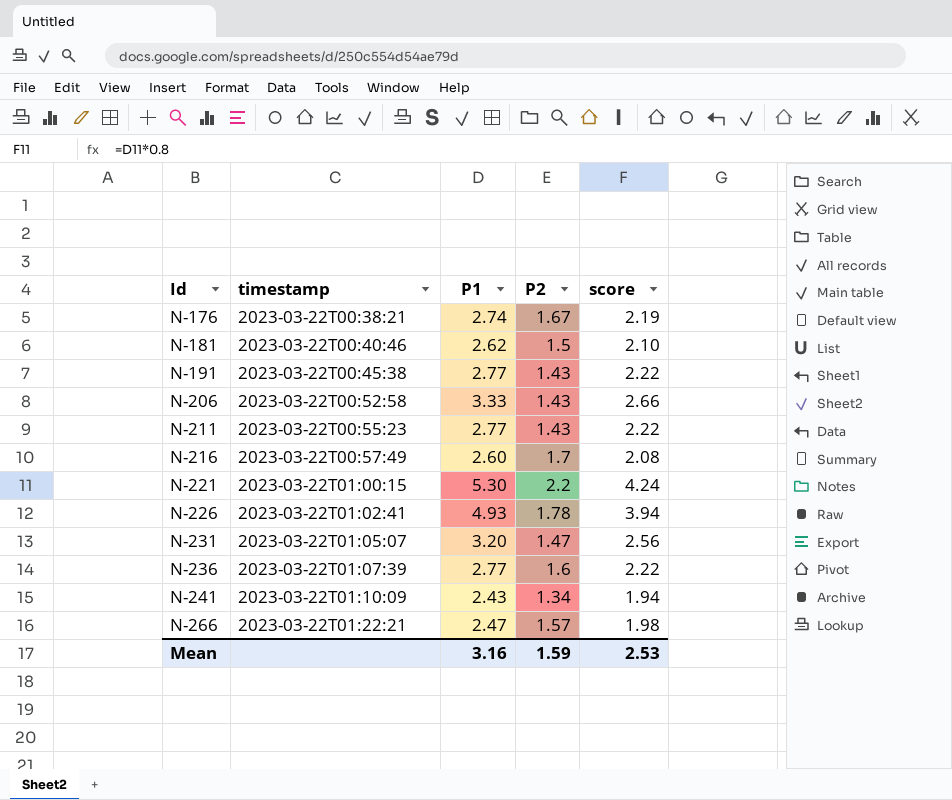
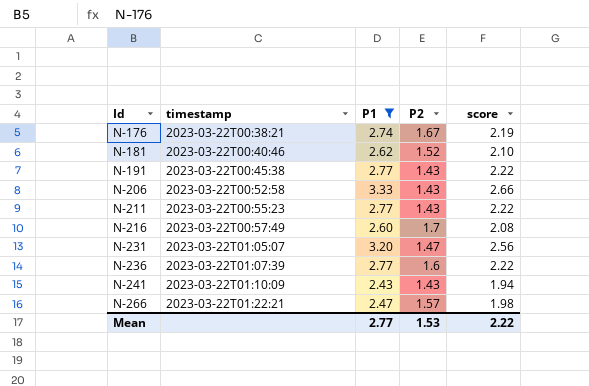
filter: none -> P1 <= 3.33
N-181 | P2: 1.5 -> 1.52
N-241 | P2: 1.34 -> 1.43
Mean | P1: 3.16 -> 2.77
Mean | P2: 1.59 -> 1.53
Mean | score: 2.53 -> 2.22

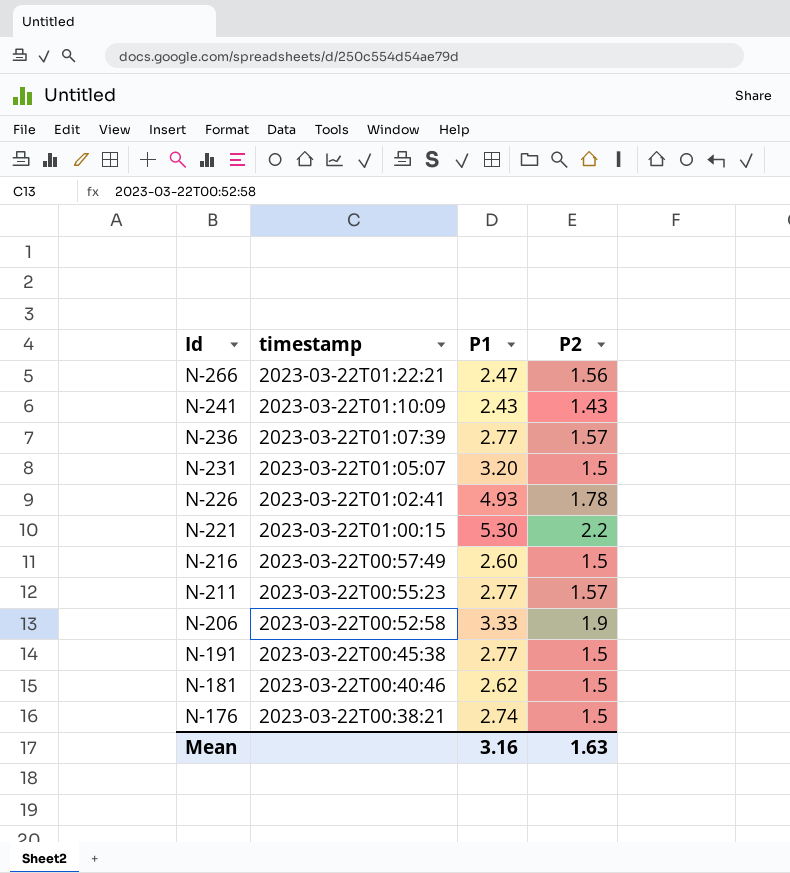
filter: P1 <= 3.33 -> none
row order: Id ascending -> Id descending
column score | formula: [P1] * 0.8 -> none
N-266 | P2: 1.57 -> 1.56
N-236 | P2: 1.6 -> 1.57
N-231 | P2: 1.47 -> 1.5
N-216 | P2: 1.7 -> 1.5
N-211 | P2: 1.43 -> 1.57
N-206 | P2: 1.43 -> 1.9
N-191 | P2: 1.43 -> 1.5
N-181 | P2: 1.52 -> 1.5
N-176 | P2: 1.67 -> 1.5
Mean | P1: 2.77 -> 3.16
Mean | P2: 1.53 -> 1.63

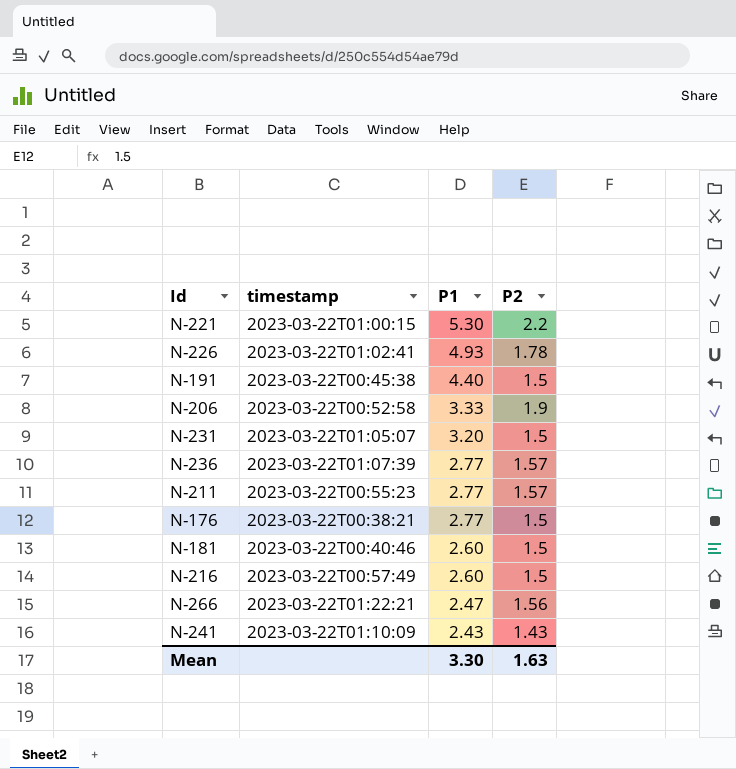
row order: Id descending -> P1 descending
N-191 | P1: 2.77 -> 4.40
N-176 | P1: 2.74 -> 2.77
N-181 | P1: 2.62 -> 2.60
Mean | P1: 3.16 -> 3.30

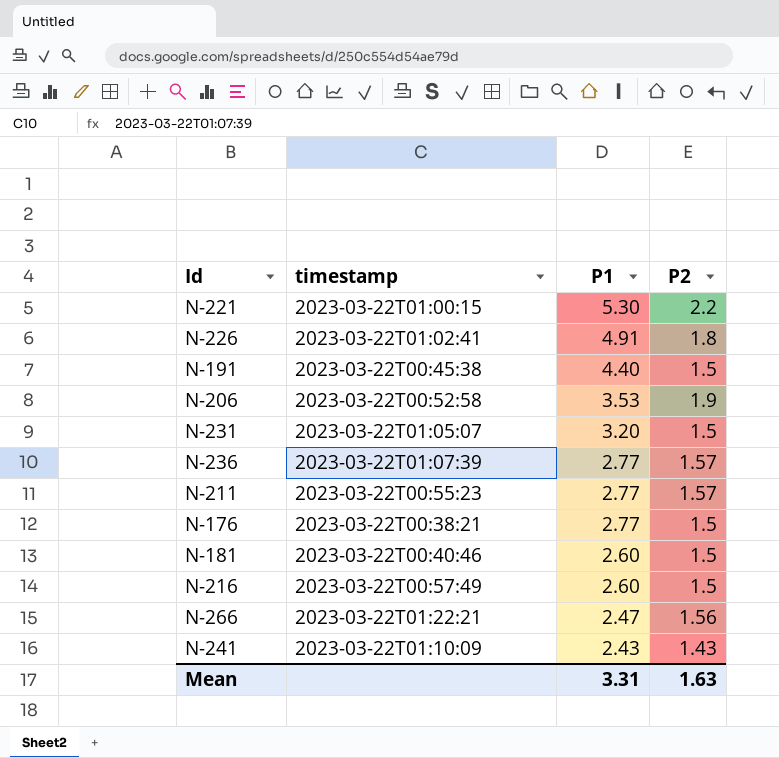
N-226 | P1: 4.93 -> 4.91
N-226 | P2: 1.78 -> 1.8
N-206 | P1: 3.33 -> 3.53
Mean | P1: 3.30 -> 3.31

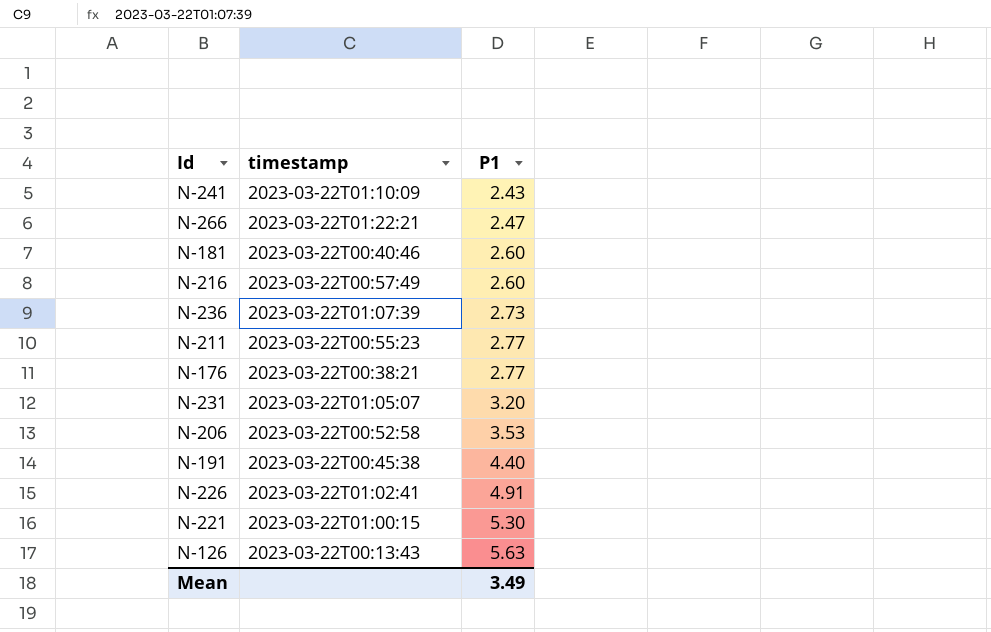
row order: P1 descending -> P1 ascending
column P2 | position: 4 -> none
N-236 | P1: 2.77 -> 2.73
row N-126: none -> 2023-03-22T00:13:43 | 5.63
Mean | P1: 3.31 -> 3.49

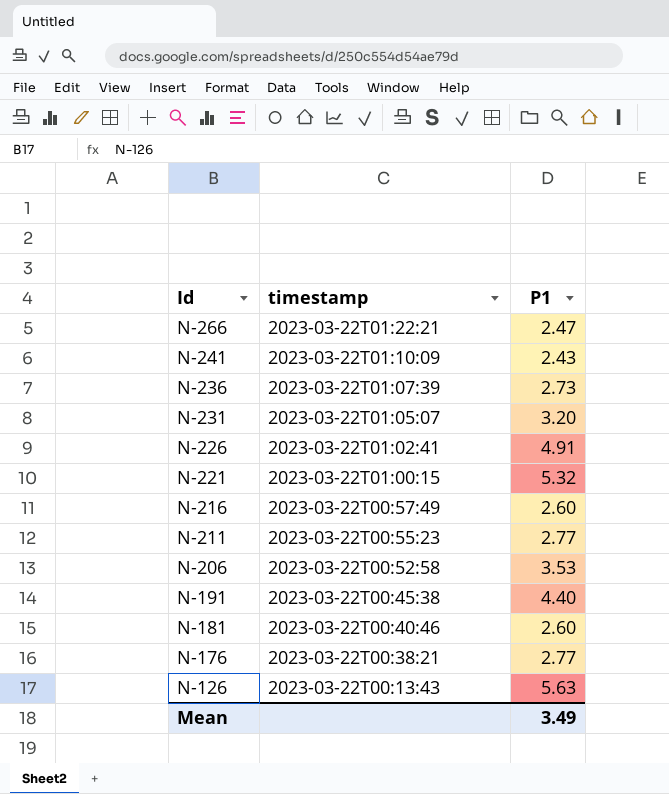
row order: P1 ascending -> Id descending
N-221 | P1: 5.30 -> 5.32

